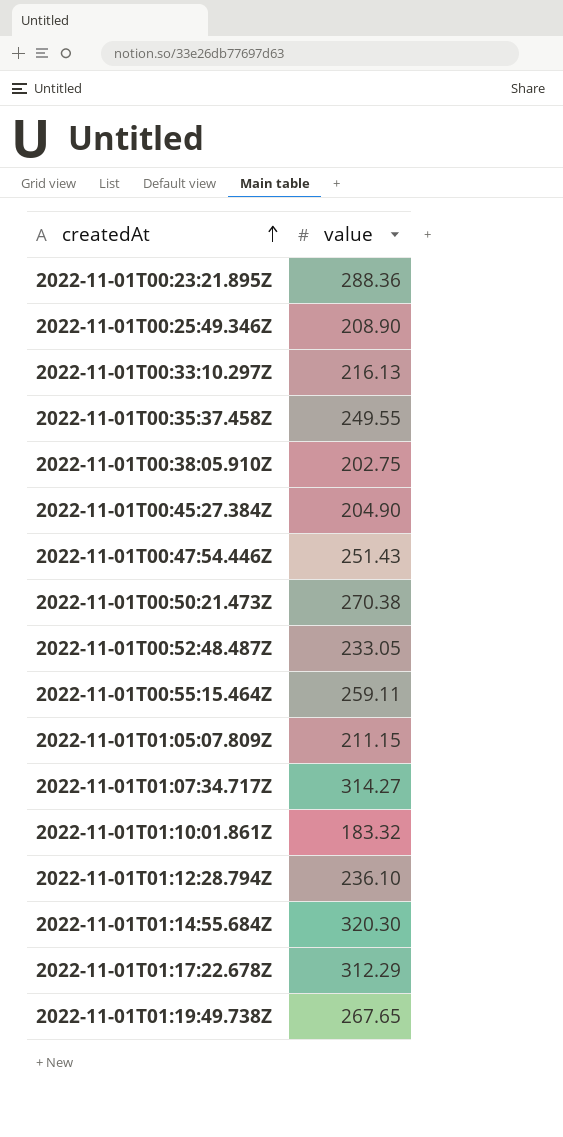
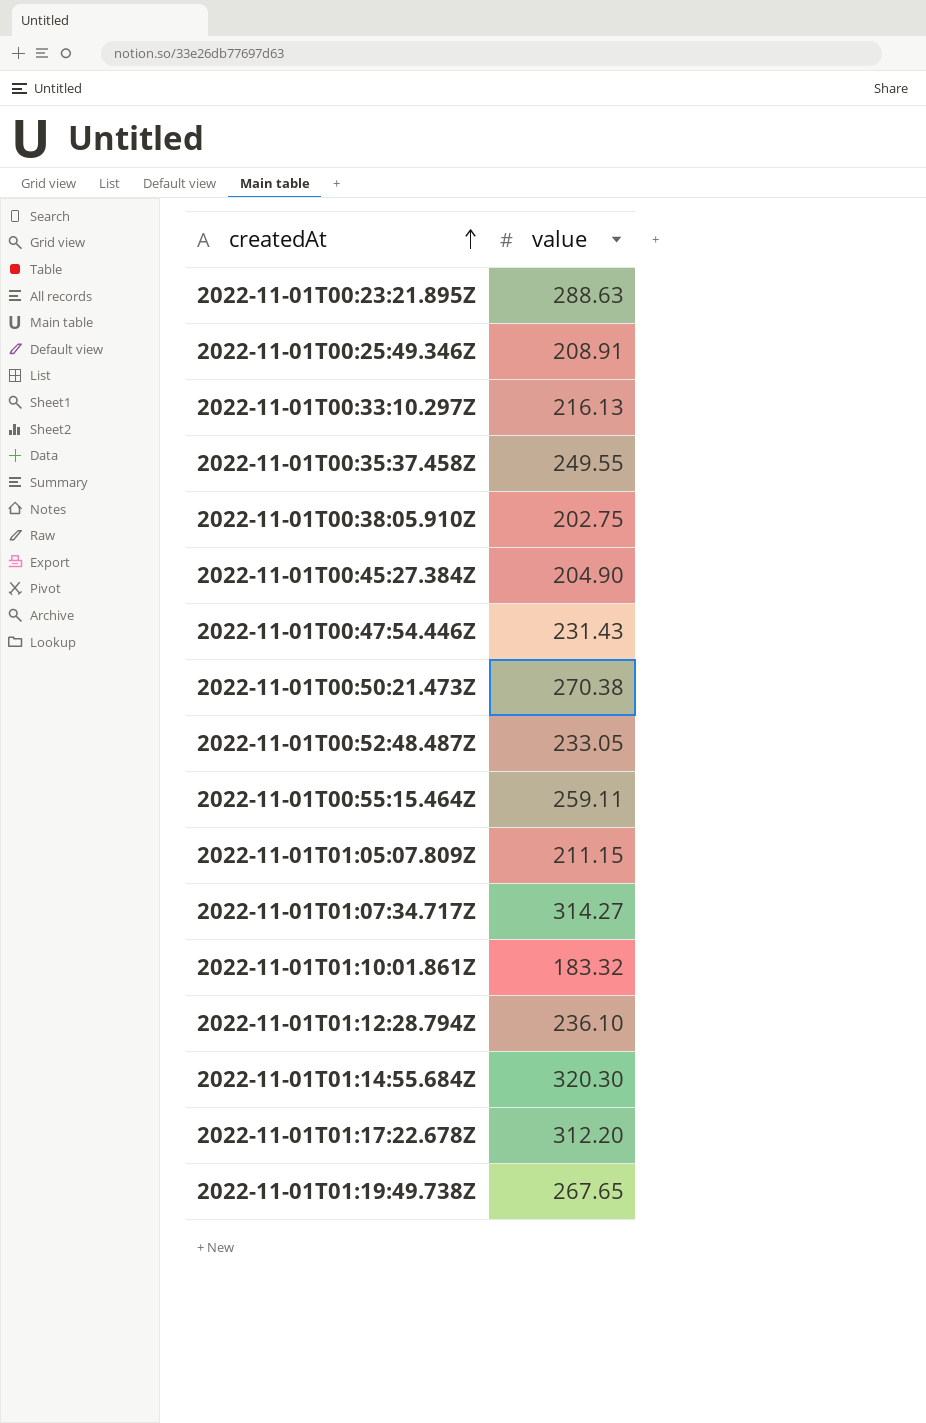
2022-11-01T00:23:21.895Z | value: 288.36 -> 288.63
2022-11-01T00:25:49.346Z | value: 208.90 -> 208.91
2022-11-01T00:47:54.446Z | value: 251.43 -> 231.43
2022-11-01T01:17:22.678Z | value: 312.29 -> 312.20

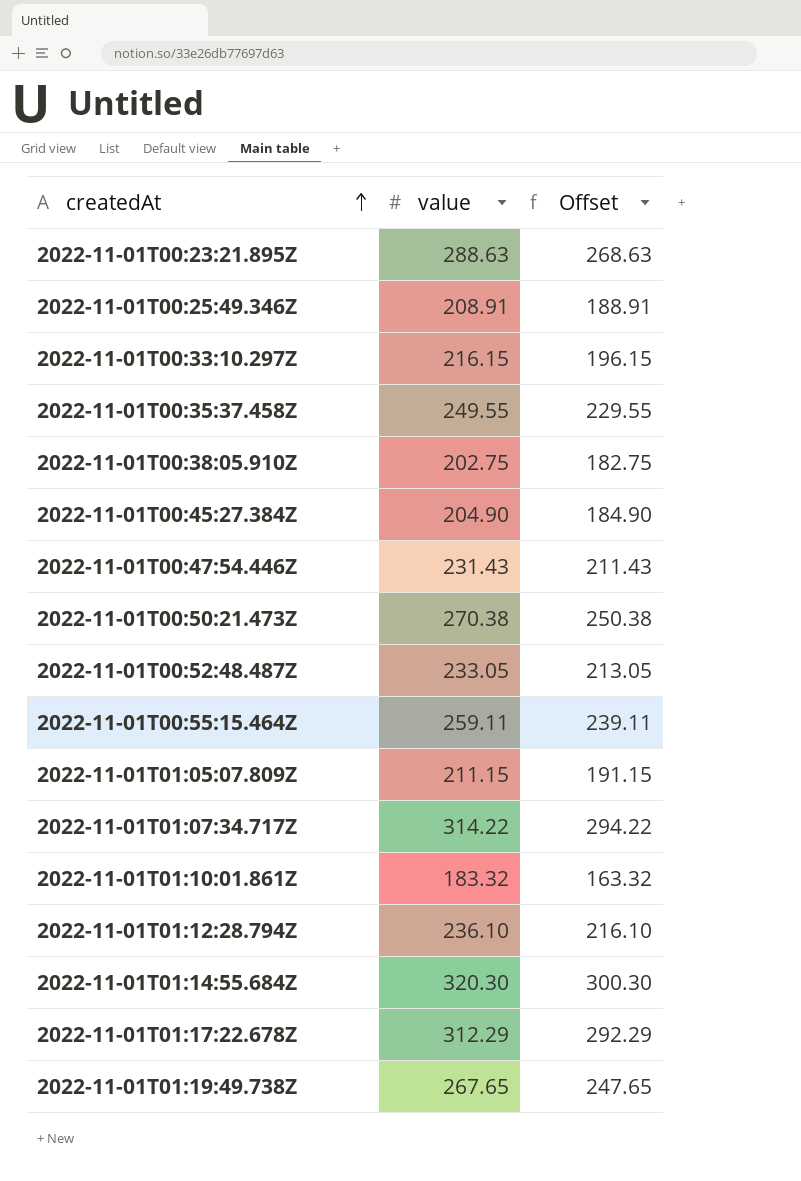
column Offset | formula: none -> [value] - 20
2022-11-01T00:33:10.297Z | value: 216.13 -> 216.15
2022-11-01T01:07:34.717Z | value: 314.27 -> 314.22
2022-11-01T01:17:22.678Z | value: 312.20 -> 312.29

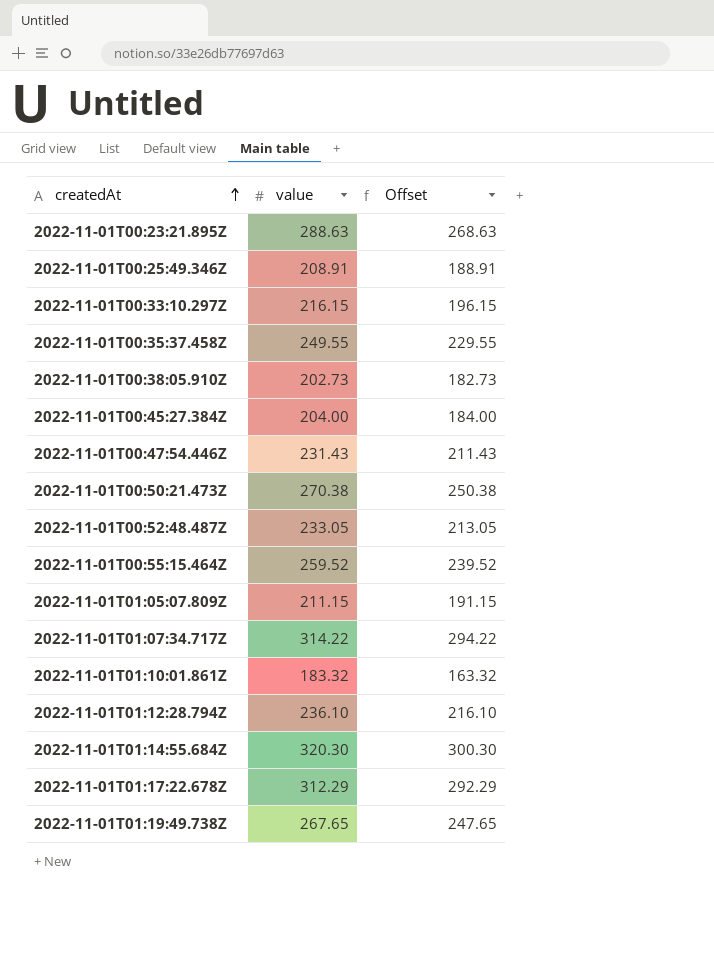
2022-11-01T00:38:05.910Z | value: 202.75 -> 202.73
2022-11-01T00:38:05.910Z | Offset: 182.75 -> 182.73
2022-11-01T00:45:27.384Z | value: 204.90 -> 204.00
2022-11-01T00:45:27.384Z | Offset: 184.90 -> 184.00
2022-11-01T00:55:15.464Z | value: 259.11 -> 259.52
2022-11-01T00:55:15.464Z | Offset: 239.11 -> 239.52

